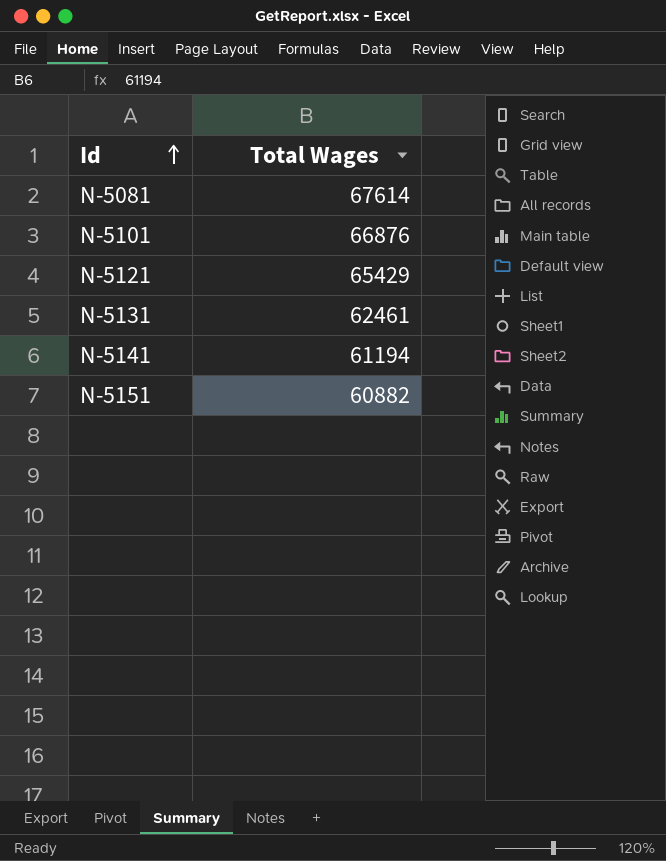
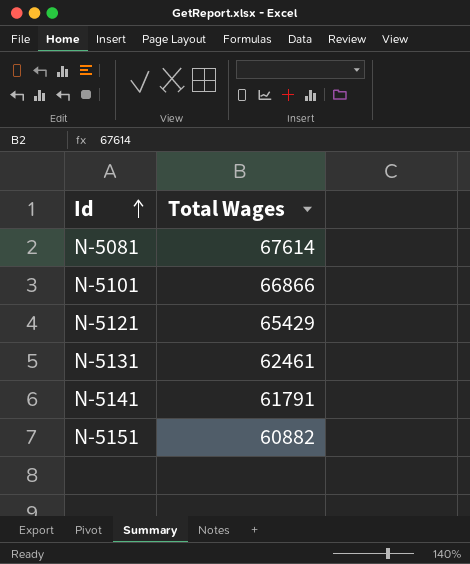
N-5101 | Total Wages: 66876 -> 66866
N-5141 | Total Wages: 61194 -> 61791

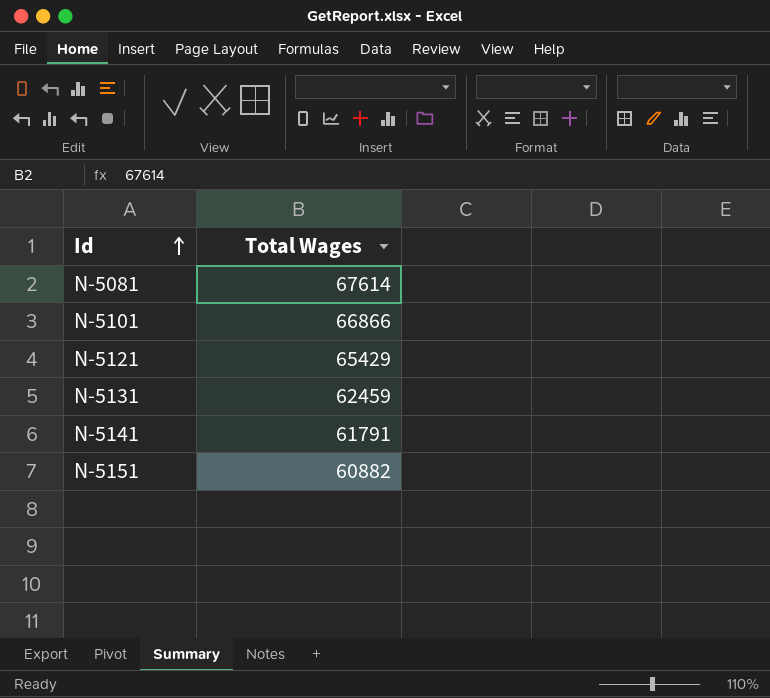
N-5131 | Total Wages: 62461 -> 62459

